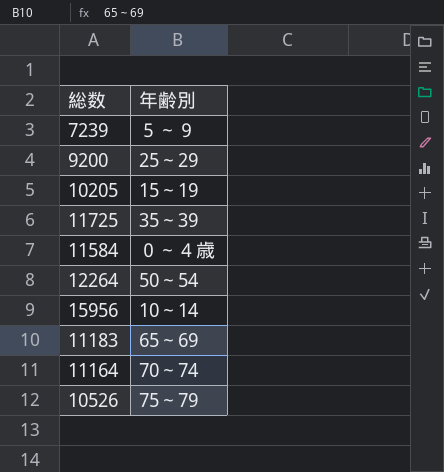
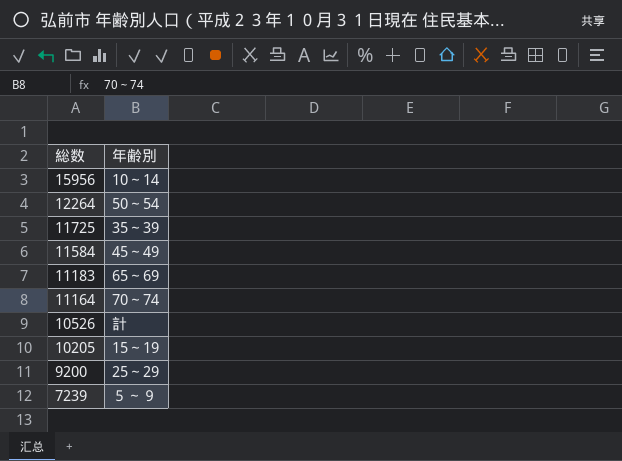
row order: none -> 総数 descending
11584 | 年齢別: ０～４歳 -> 45～49
10526 | 年齢別: 75～79 -> 計

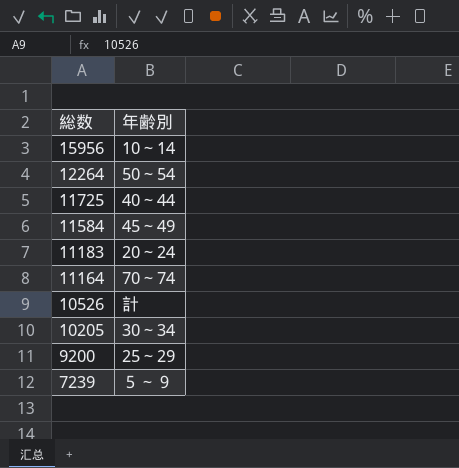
11725 | 年齢別: 35～39 -> 40～44
11183 | 年齢別: 65～69 -> 20～24
10205 | 年齢別: 15～19 -> 30～34

